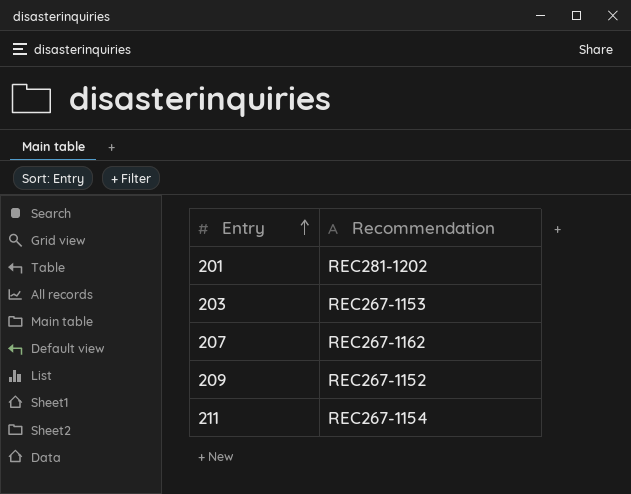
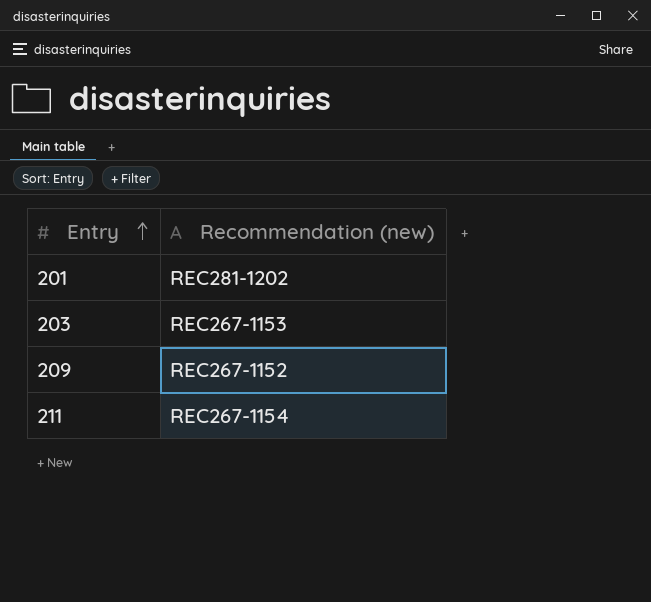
column name: Recommendation -> Recommendation (new)
row 207: REC267-1162 -> none

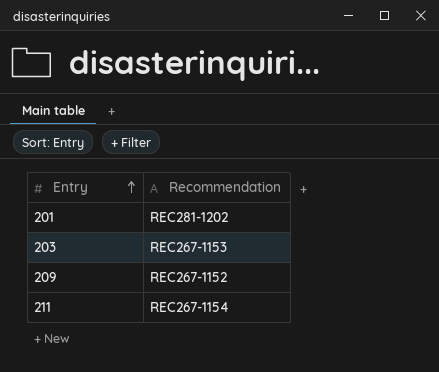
column name: Recommendation (new) -> Recommendation

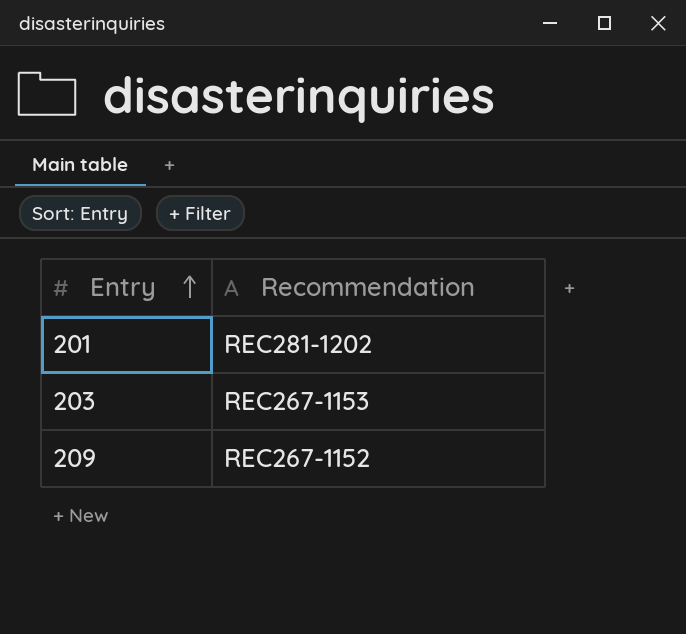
row 211: REC267-1154 -> none

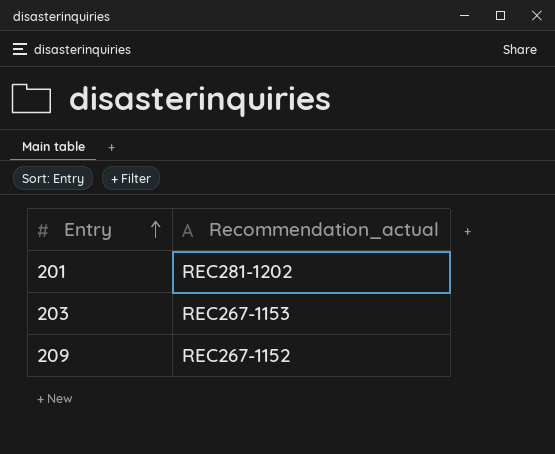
column name: Recommendation -> Recommendation_actual

